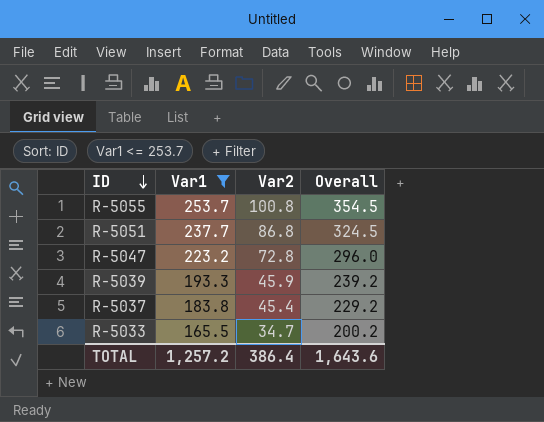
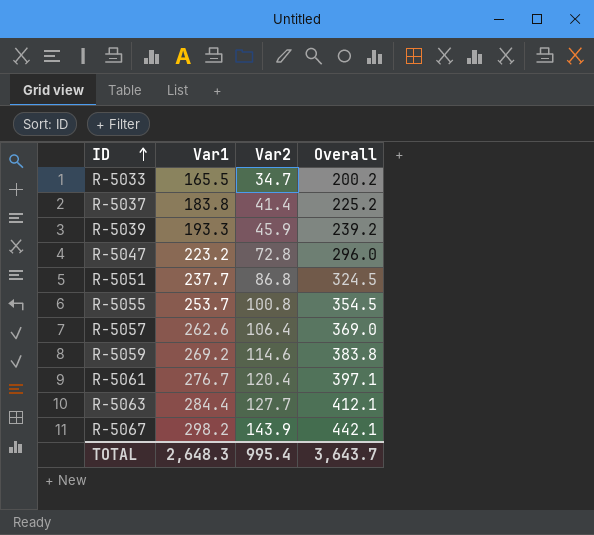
filter: Var1 <= 253.7 -> none
row order: ID descending -> ID ascending
R-5037 | Var2: 45.4 -> 41.4
R-5037 | Overall: 229.2 -> 225.2
TOTAL | Var1: 1,257.2 -> 2,648.3
TOTAL | Var2: 386.4 -> 995.4
TOTAL | Overall: 1,643.6 -> 3,643.7

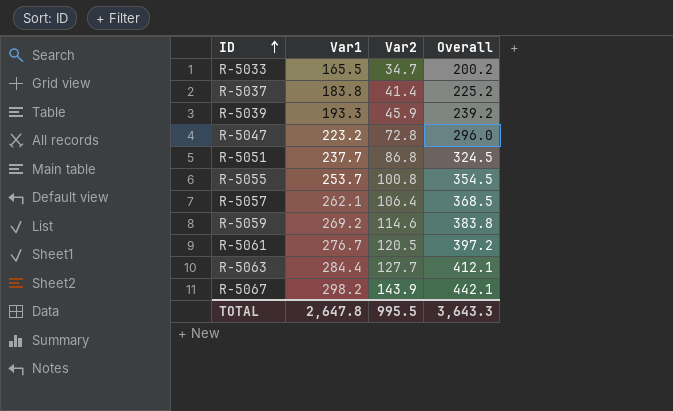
R-5057 | Var1: 262.6 -> 262.1
R-5057 | Overall: 369.0 -> 368.5
R-5061 | Var2: 120.4 -> 120.5
R-5061 | Overall: 397.1 -> 397.2
TOTAL | Var1: 2,648.3 -> 2,647.8
TOTAL | Var2: 995.4 -> 995.5
TOTAL | Overall: 3,643.7 -> 3,643.3

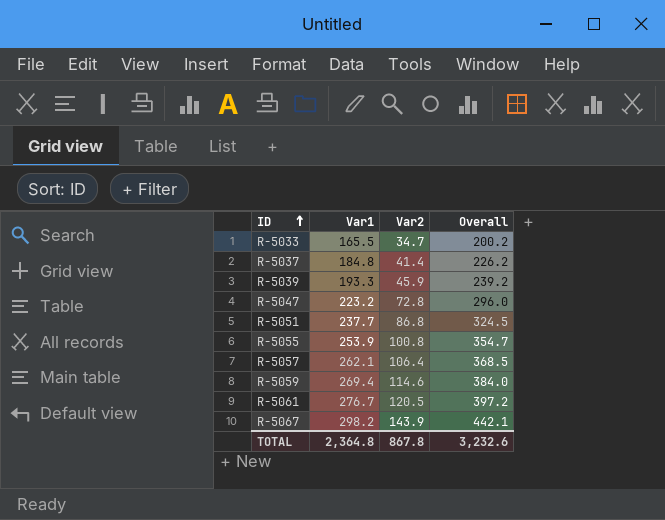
row R-5063: 284.4 | 127.7 | 412.1 -> none
R-5037 | Var1: 183.8 -> 184.8
R-5037 | Overall: 225.2 -> 226.2
R-5055 | Var1: 253.7 -> 253.9
R-5055 | Overall: 354.5 -> 354.7
R-5059 | Var1: 269.2 -> 269.4
R-5059 | Overall: 383.8 -> 384.0
TOTAL | Var1: 2,647.8 -> 2,364.8
TOTAL | Var2: 995.5 -> 867.8
TOTAL | Overall: 3,643.3 -> 3,232.6

